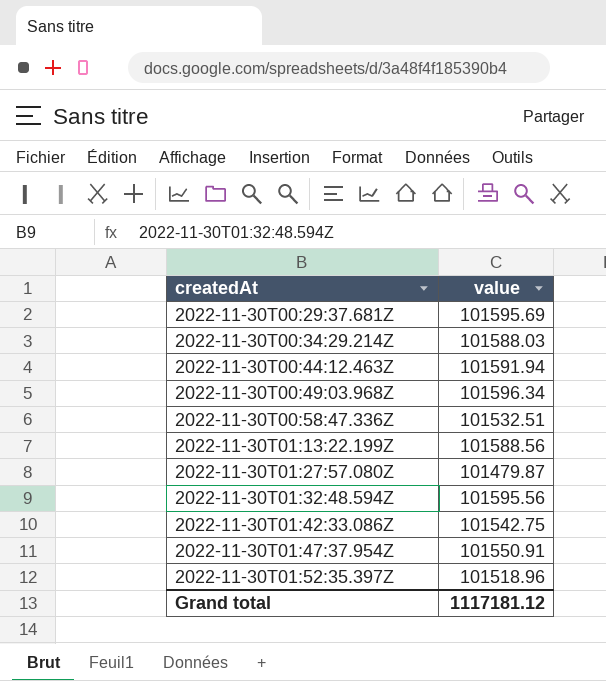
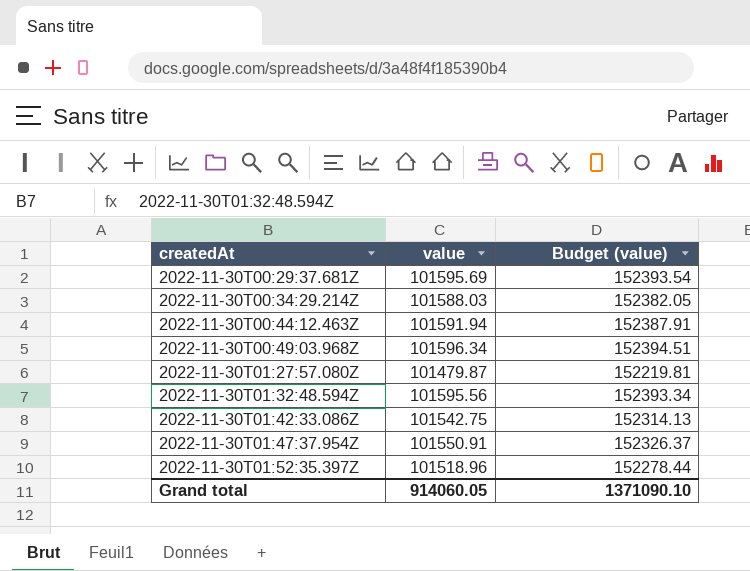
column Budget (value) | formula: none -> [value] * 1.5
row 2022-11-30T00:58:47.336Z: 101532.51 -> none
row 2022-11-30T01:13:22.199Z: 101588.56 -> none
Grand total | value: 1117181.12 -> 914060.05

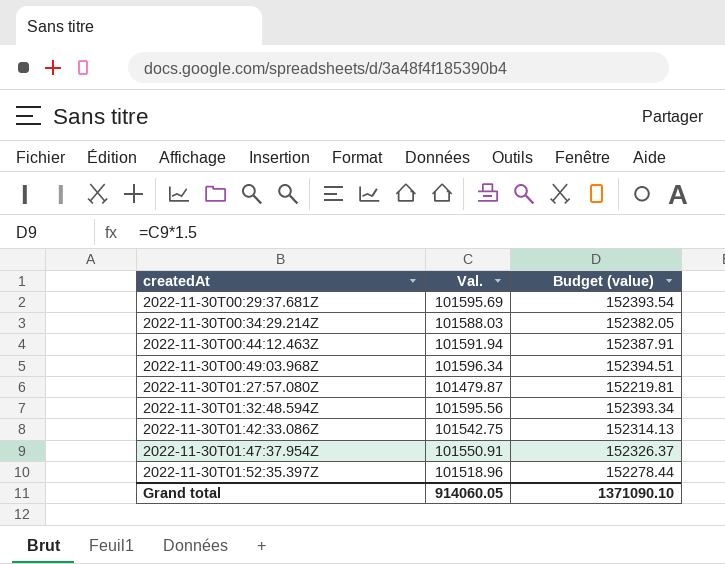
column name: value -> Val.

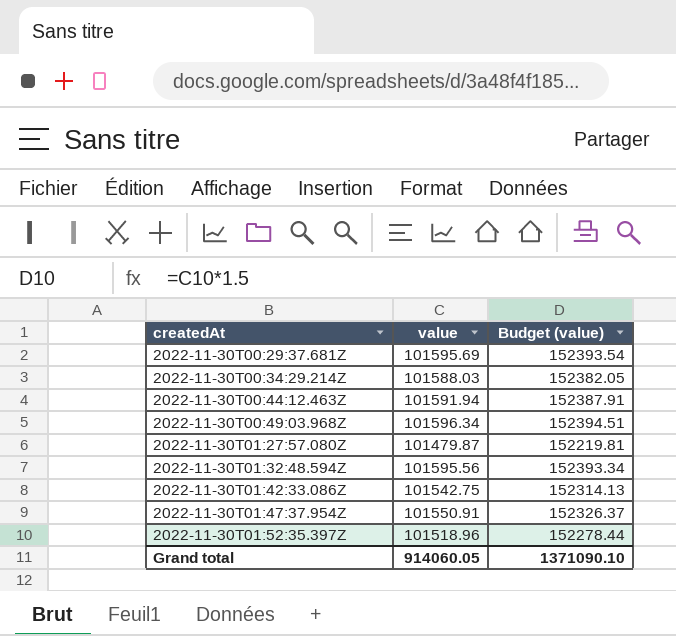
column name: Val. -> value

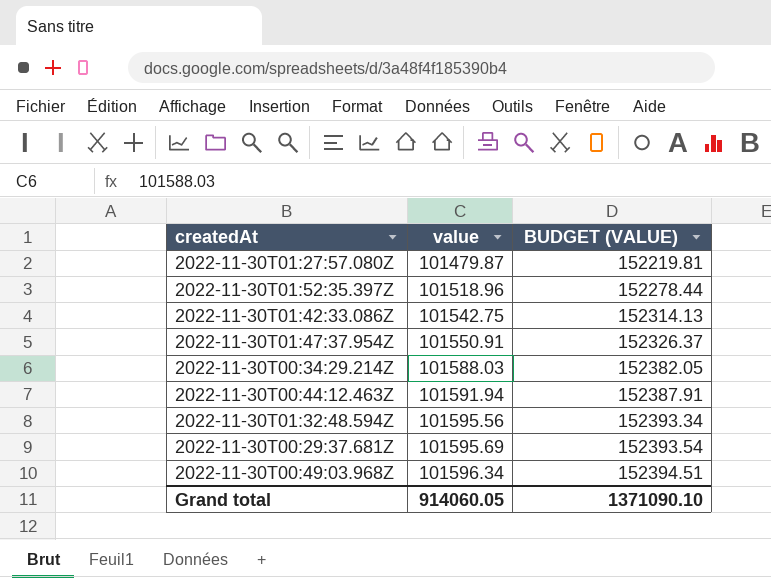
row order: createdAt ascending -> value ascending
column name: Budget (value) -> BUDGET (VALUE)

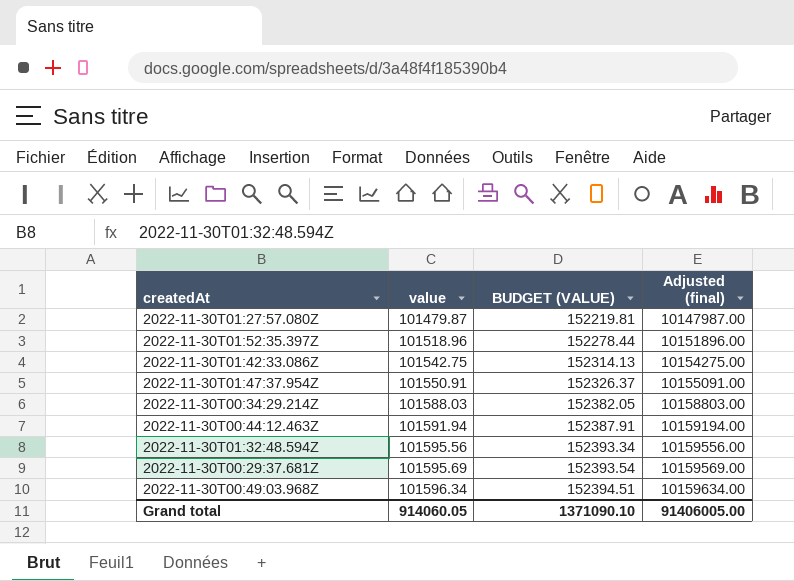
column Adjusted (final) | formula: none -> [value] * 100

